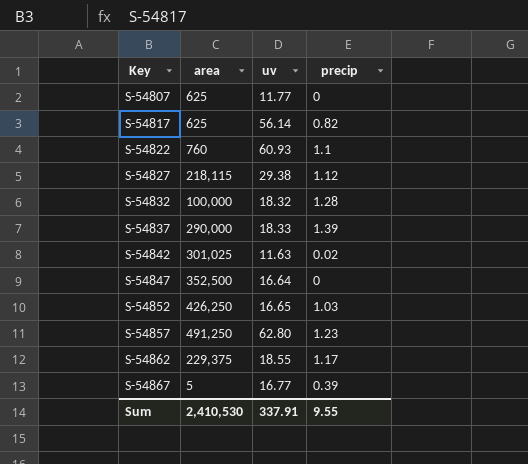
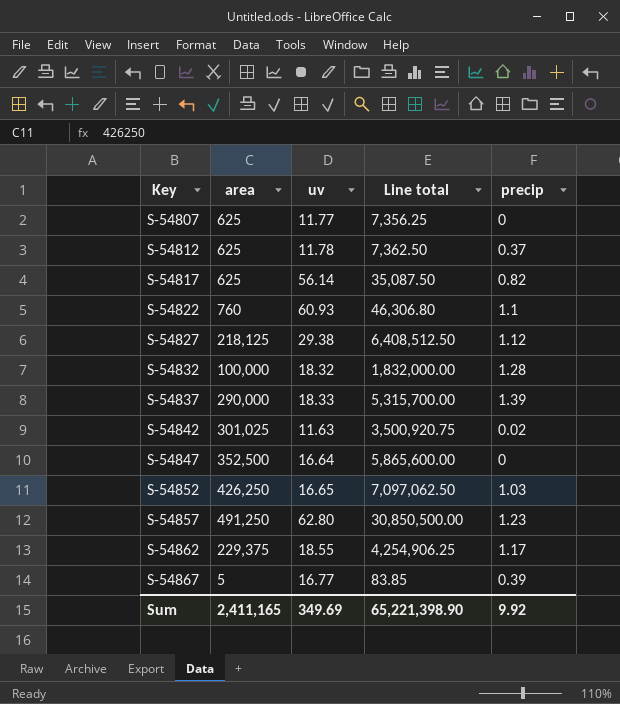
column Line total | formula: none -> [area] * [uv]
row S-54812: none -> 625 | 11.78 | 7,362.50 | 0.37
S-54827 | area: 218,115 -> 218,125
Sum | area: 2,410,530 -> 2,411,165
Sum | uv: 337.91 -> 349.69
Sum | precip: 9.55 -> 9.92

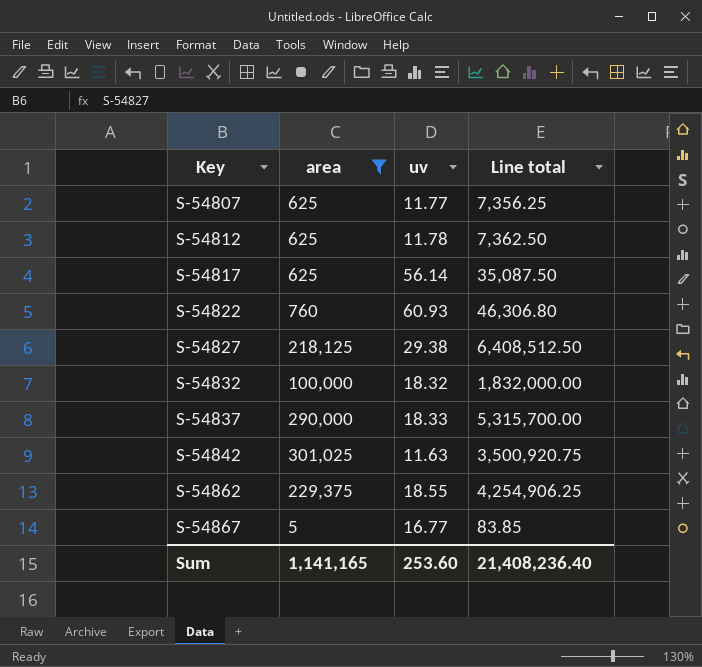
filter: none -> area <= 301,025
column precip | position: 5 -> none
Sum | area: 2,411,165 -> 1,141,165
Sum | uv: 349.69 -> 253.60
Sum | Line total: 65,221,398.90 -> 21,408,236.40

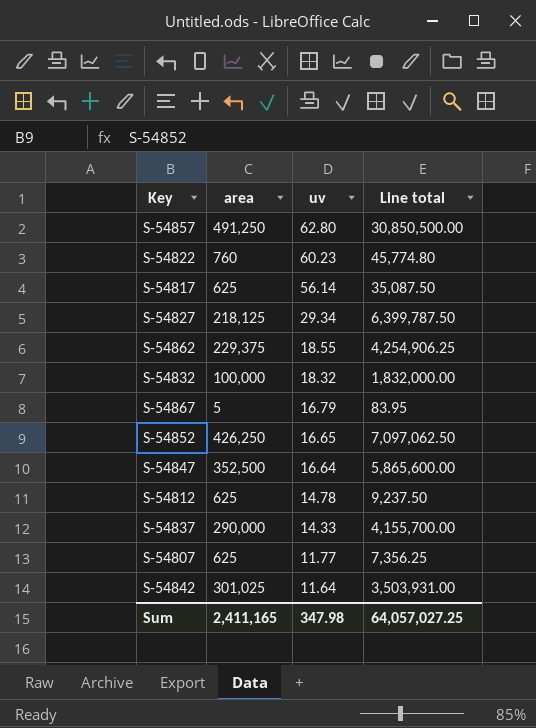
filter: area <= 301,025 -> none
row order: Key ascending -> uv descending
S-54822 | uv: 60.93 -> 60.23
S-54822 | Line total: 46,306.80 -> 45,774.80
S-54827 | uv: 29.38 -> 29.34
S-54827 | Line total: 6,408,512.50 -> 6,399,787.50
S-54867 | uv: 16.77 -> 16.79
S-54867 | Line total: 83.85 -> 83.95
S-54812 | uv: 11.78 -> 14.78
S-54812 | Line total: 7,362.50 -> 9,237.50
S-54837 | uv: 18.33 -> 14.33
S-54837 | Line total: 5,315,700.00 -> 4,155,700.00
S-54842 | uv: 11.63 -> 11.64
S-54842 | Line total: 3,500,920.75 -> 3,503,931.00
Sum | area: 1,141,165 -> 2,411,165
Sum | uv: 253.60 -> 347.98
Sum | Line total: 21,408,236.40 -> 64,057,027.25

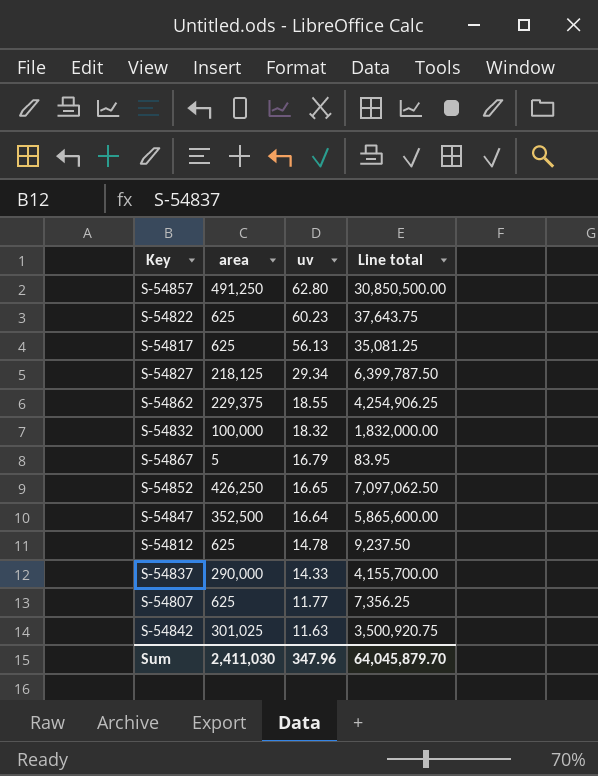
S-54822 | area: 760 -> 625
S-54822 | Line total: 45,774.80 -> 37,643.75
S-54817 | uv: 56.14 -> 56.13
S-54817 | Line total: 35,087.50 -> 35,081.25
S-54842 | uv: 11.64 -> 11.63
S-54842 | Line total: 3,503,931.00 -> 3,500,920.75
Sum | area: 2,411,165 -> 2,411,030
Sum | uv: 347.98 -> 347.96
Sum | Line total: 64,057,027.25 -> 64,045,879.70

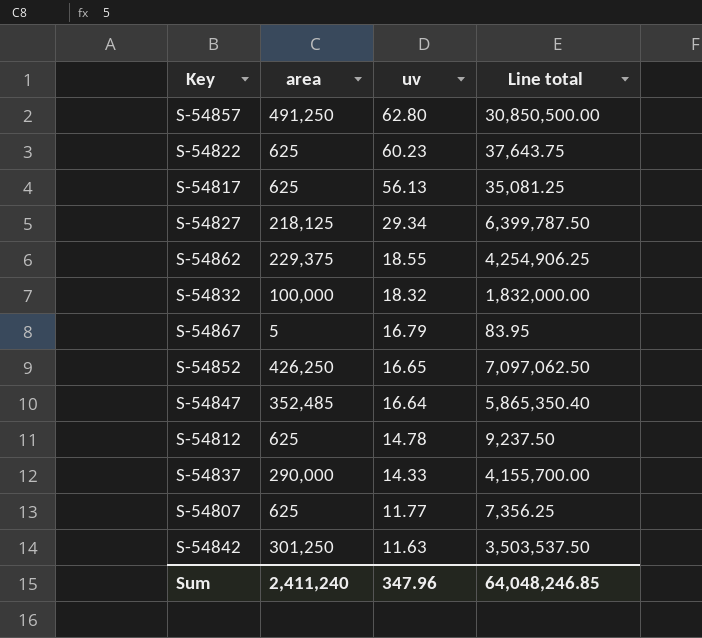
S-54847 | area: 352,500 -> 352,485
S-54847 | Line total: 5,865,600.00 -> 5,865,350.40
S-54842 | area: 301,025 -> 301,250
S-54842 | Line total: 3,500,920.75 -> 3,503,537.50
Sum | area: 2,411,030 -> 2,411,240
Sum | Line total: 64,045,879.70 -> 64,048,246.85

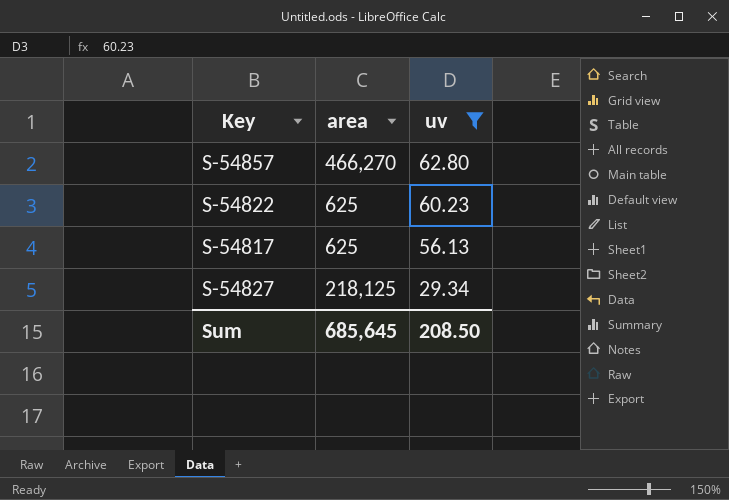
filter: none -> uv >= 29.34
column Line total | formula: [area] * [uv] -> none
S-54857 | area: 491,250 -> 466,270
Sum | area: 2,411,240 -> 685,645
Sum | uv: 347.96 -> 208.50

